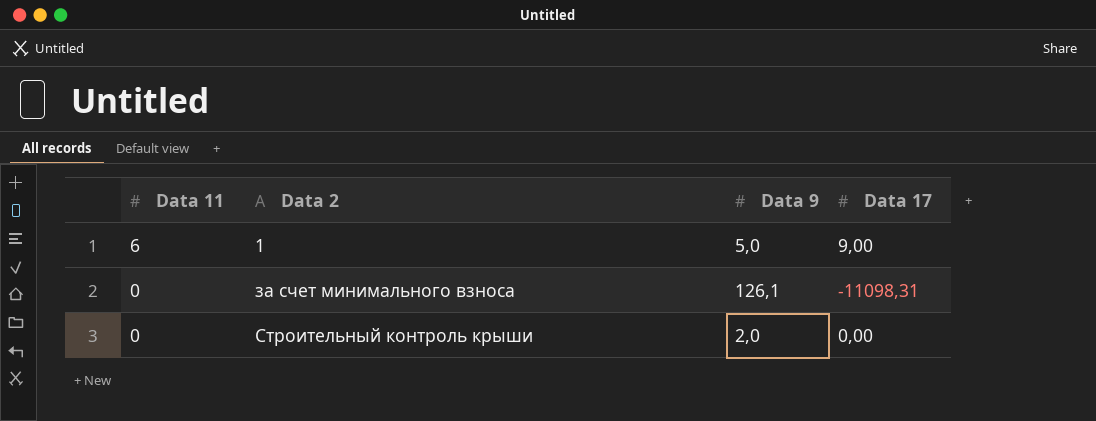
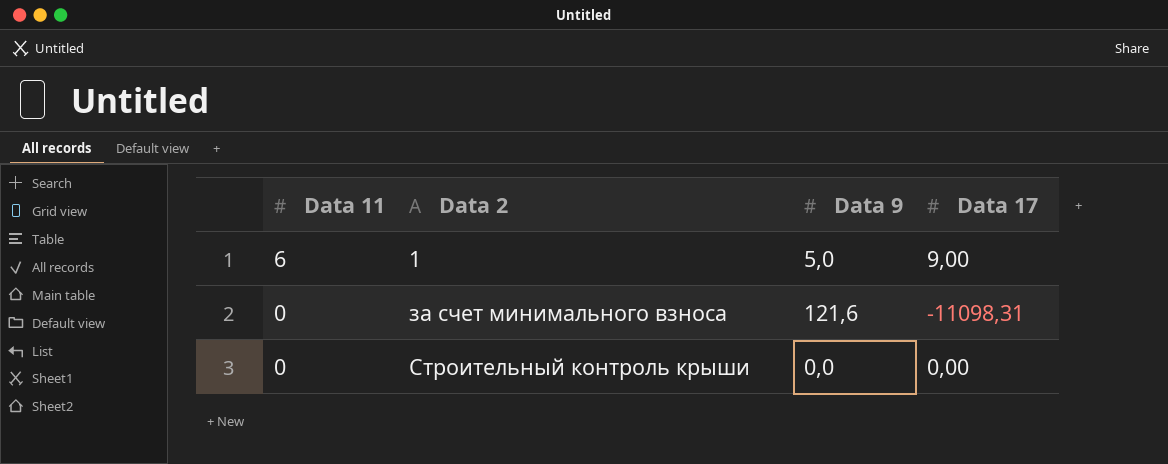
за счет минимального взноса | Data 9: 126,1 -> 121,6
Строительный контроль крыши | Data 9: 2,0 -> 0,0

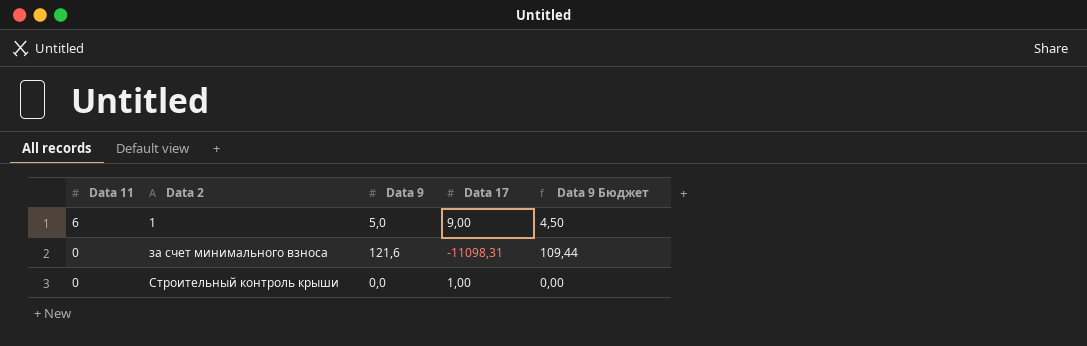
column Data 9 Бюджет | formula: none -> [Data 9] * 0,9
Строительный контроль крыши | Data 17: 0,00 -> 1,00

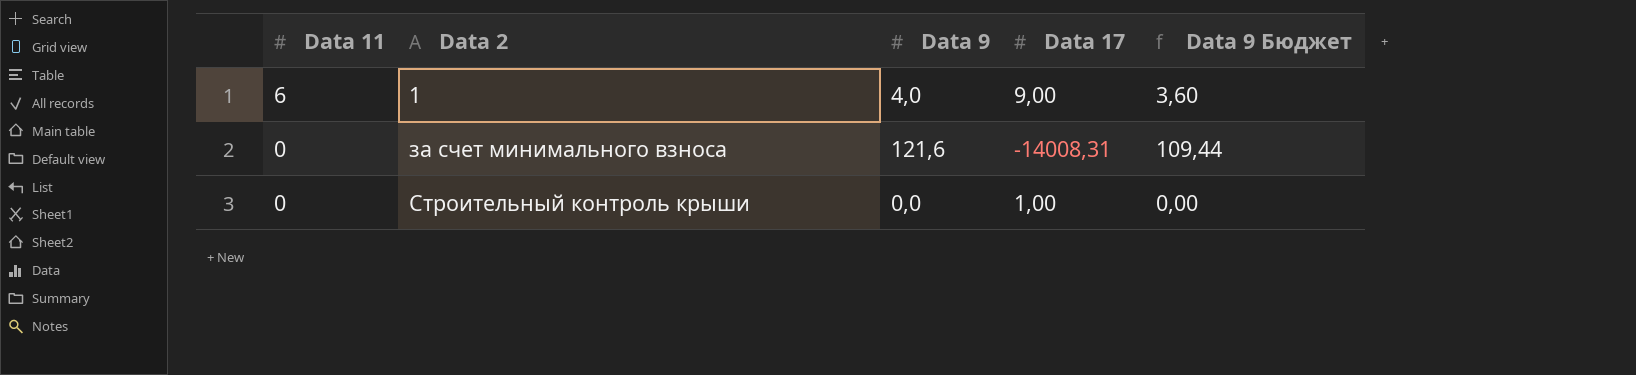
1 | Data 9: 5,0 -> 4,0
1 | Data 9 Бюджет: 4,50 -> 3,60
за счет минимального взноса | Data 17: -11098,31 -> -14008,31

